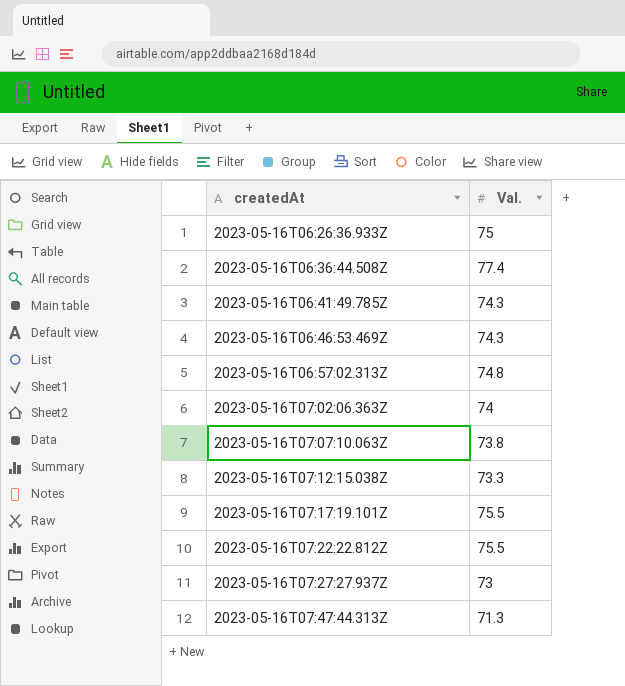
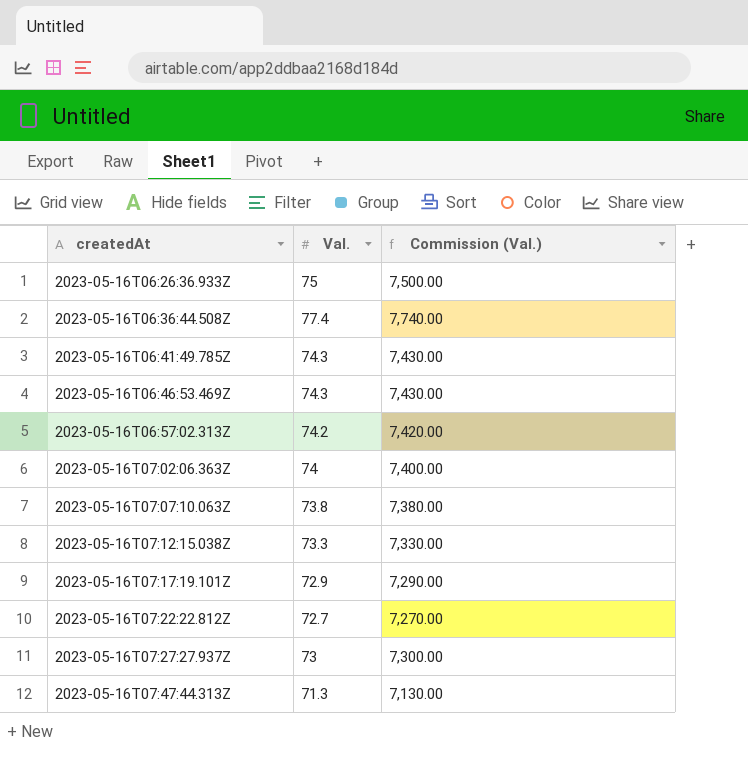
column Commission (Val.) | formula: none -> [Val.] * 100
2023-05-16T06:57:02.313Z | Val.: 74.8 -> 74.2
2023-05-16T07:17:19.101Z | Val.: 75.5 -> 72.9
2023-05-16T07:22:22.812Z | Val.: 75.5 -> 72.7

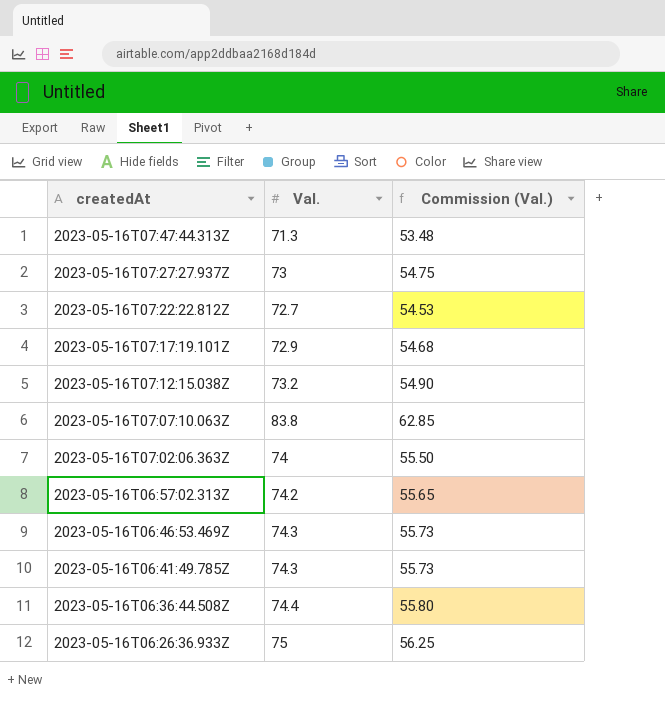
row order: createdAt ascending -> createdAt descending
column Commission (Val.) | formula: [Val.] * 100 -> [Val.] * 0.75
2023-05-16T07:12:15.038Z | Val.: 73.3 -> 73.2
2023-05-16T07:07:10.063Z | Val.: 73.8 -> 83.8
2023-05-16T06:36:44.508Z | Val.: 77.4 -> 74.4

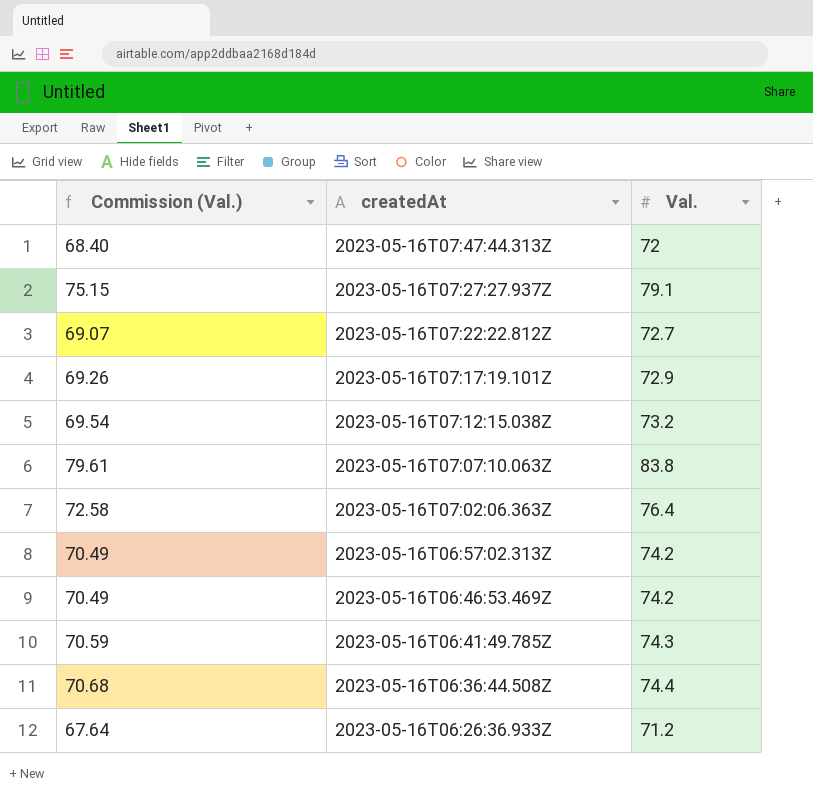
column Commission (Val.) | formula: [Val.] * 0.75 -> [Val.] * 0.95
column Commission (Val.) | position: 3 -> 1
2023-05-16T07:47:44.313Z | Val.: 71.3 -> 72
2023-05-16T07:27:27.937Z | Val.: 73 -> 79.1
2023-05-16T07:02:06.363Z | Val.: 74 -> 76.4
2023-05-16T06:46:53.469Z | Val.: 74.3 -> 74.2
2023-05-16T06:26:36.933Z | Val.: 75 -> 71.2

